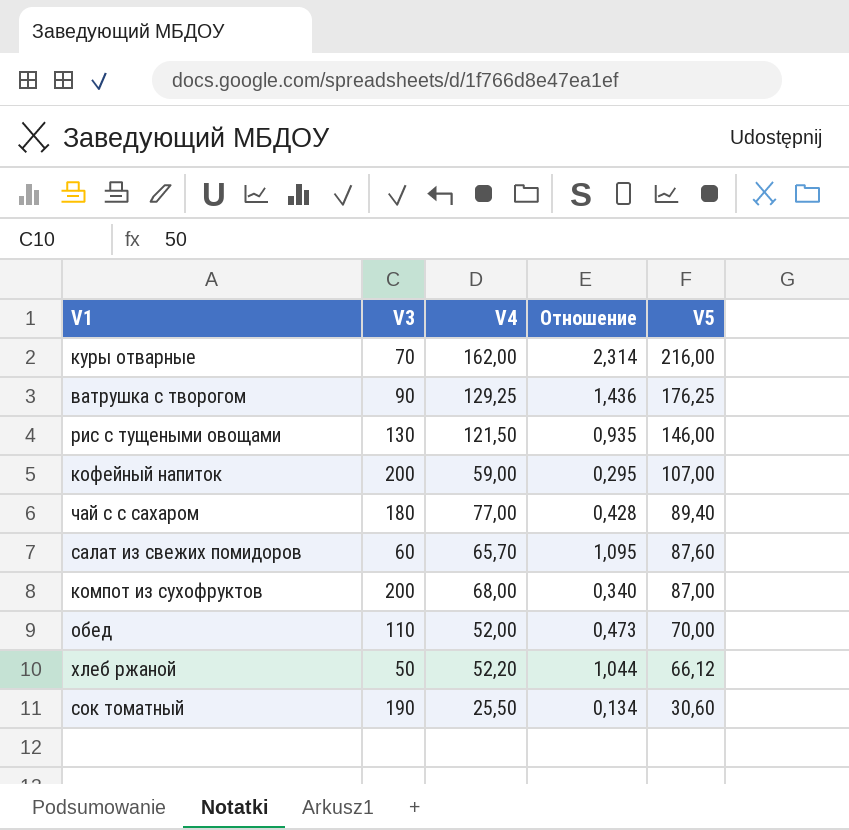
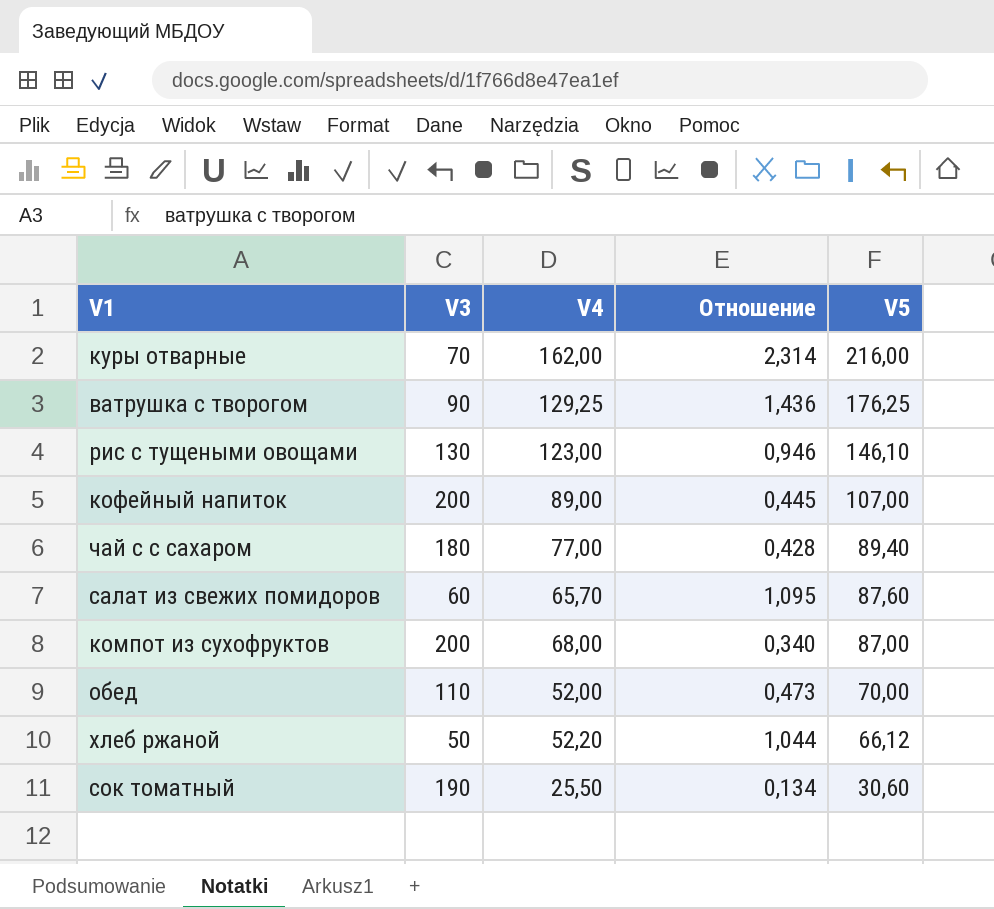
рис с тущеными овощами | V4: 121,50 -> 123,00
рис с тущеными овощами | Отношение: 0,935 -> 0,946
рис с тущеными овощами | V5: 146,00 -> 146,10
кофейный напиток | V4: 59,00 -> 89,00
кофейный напиток | Отношение: 0,295 -> 0,445

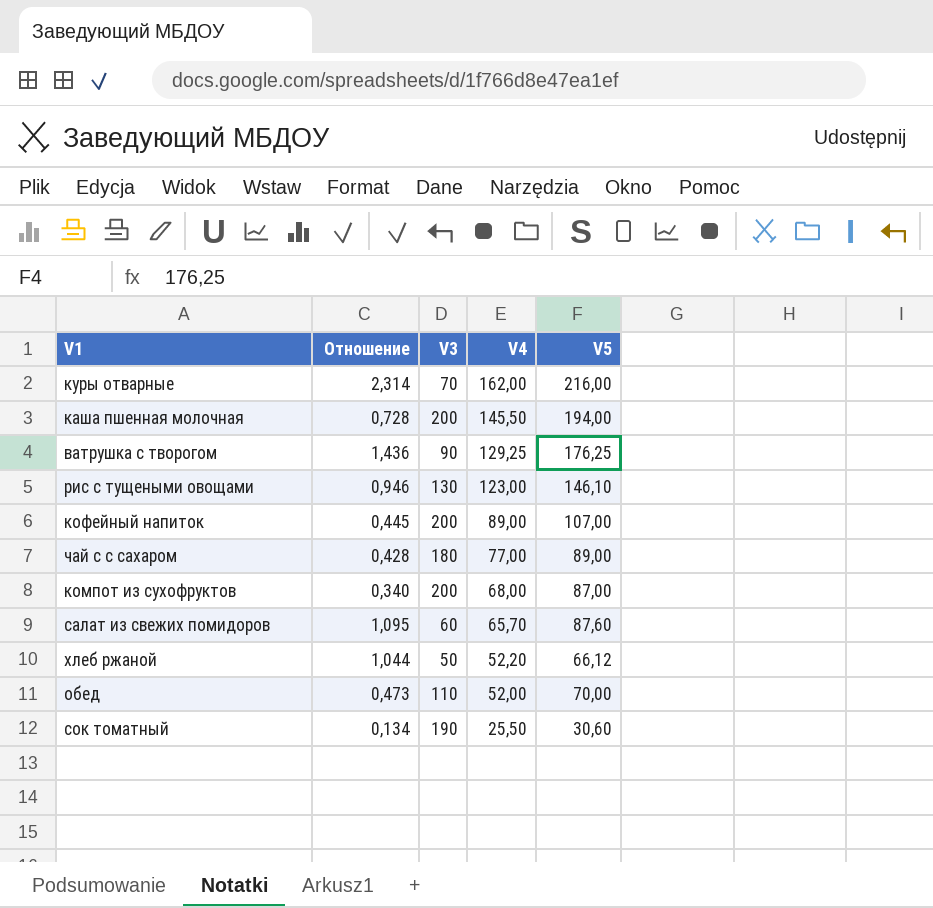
row order: V5 descending -> V4 descending
column Отношение | position: 4 -> 2
row каша пшенная молочная: none -> 0,728 | 200 | 145,50 | 194,00
чай с с сахаром | V5: 89,40 -> 89,00

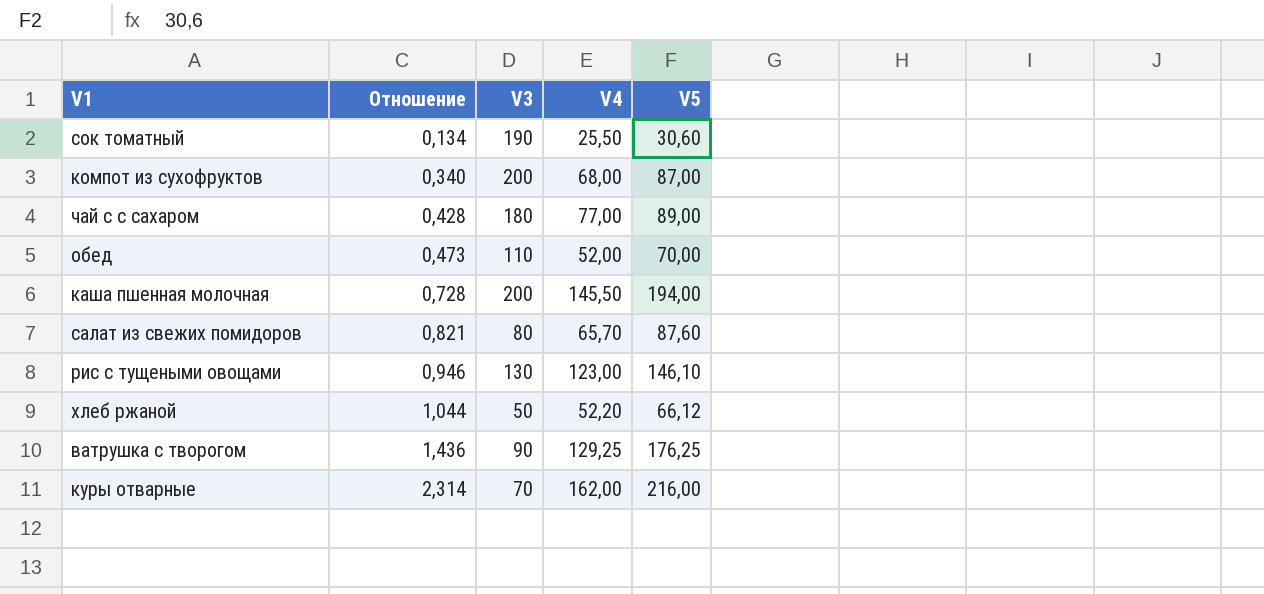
row order: V4 descending -> Отношение ascending
row кофейный напиток: 0,445 | 200 | 89,00 | 107,00 -> none
салат из свежих помидоров | Отношение: 1,095 -> 0,821
салат из свежих помидоров | V3: 60 -> 80

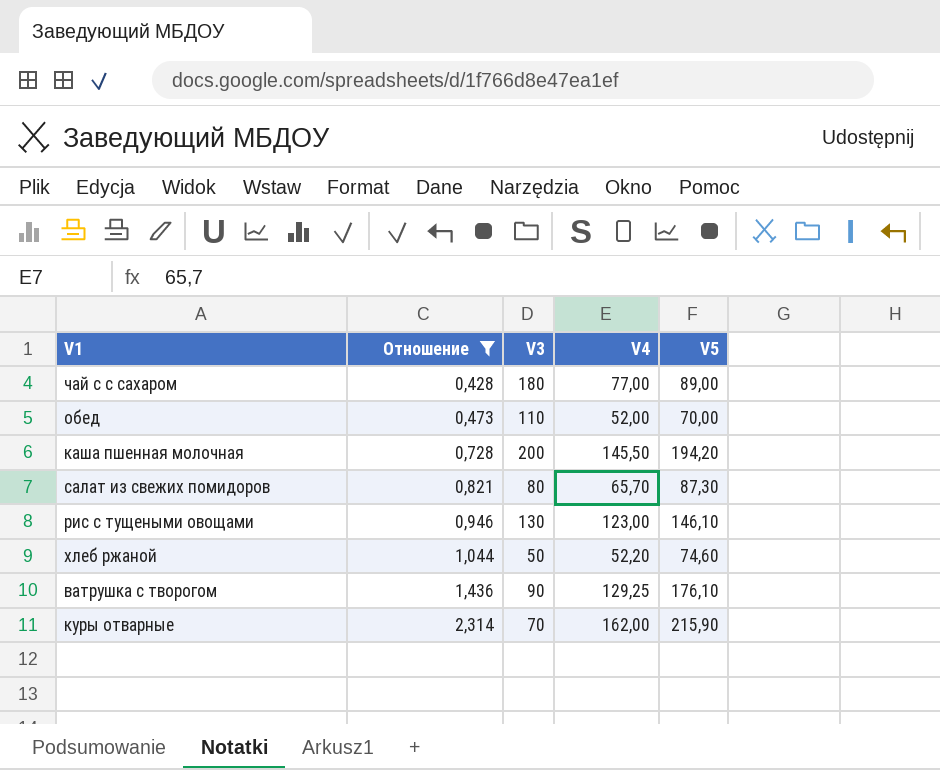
filter: none -> Отношение >= 0,428
каша пшенная молочная | V5: 194,00 -> 194,20
салат из свежих помидоров | V5: 87,60 -> 87,30
хлеб ржаной | V5: 66,12 -> 74,60
ватрушка с творогом | V5: 176,25 -> 176,10
куры отварные | V5: 216,00 -> 215,90

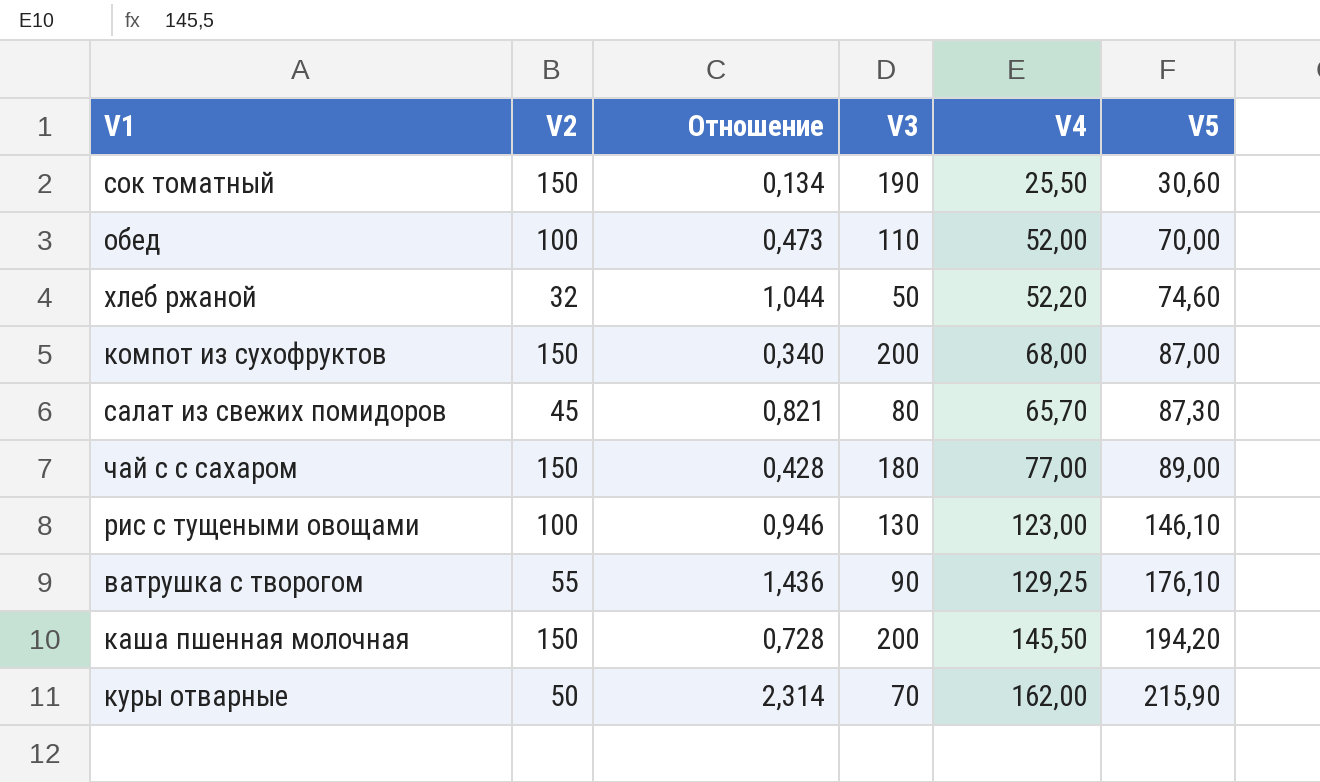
filter: Отношение >= 0,428 -> none
row order: Отношение ascending -> V5 ascending
column V2 | position: none -> 2

